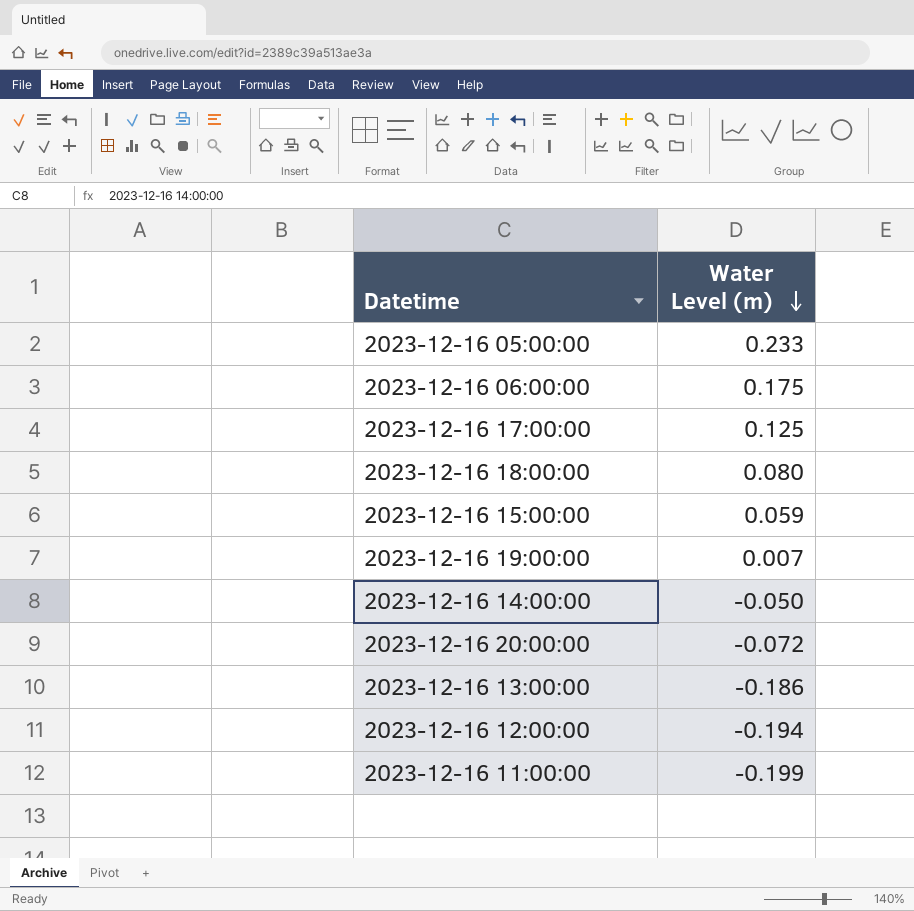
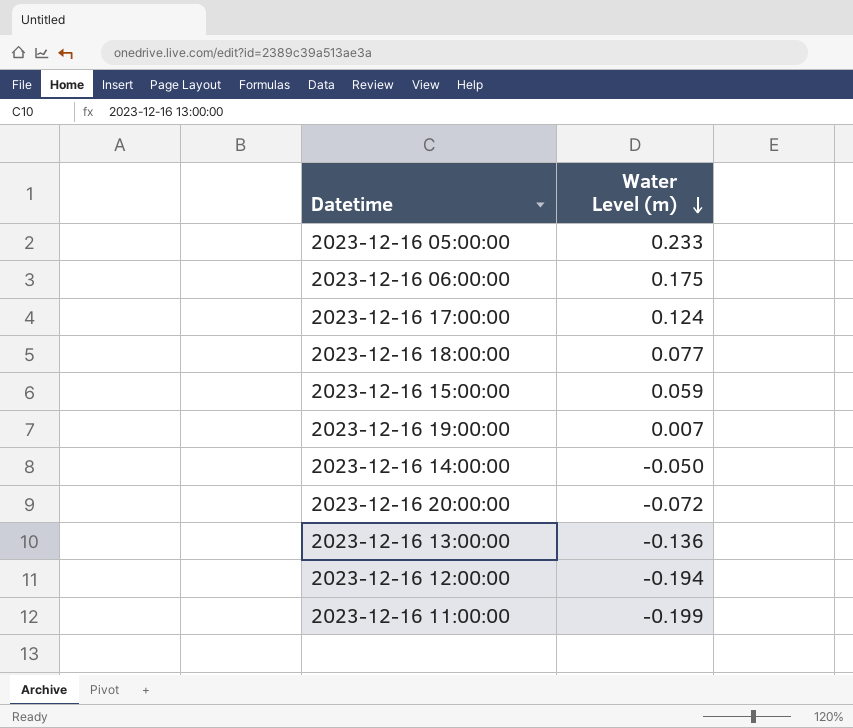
2023-12-16 17:00:00 | Water Level (m): 0.125 -> 0.124
2023-12-16 18:00:00 | Water Level (m): 0.080 -> 0.077
2023-12-16 13:00:00 | Water Level (m): -0.186 -> -0.136

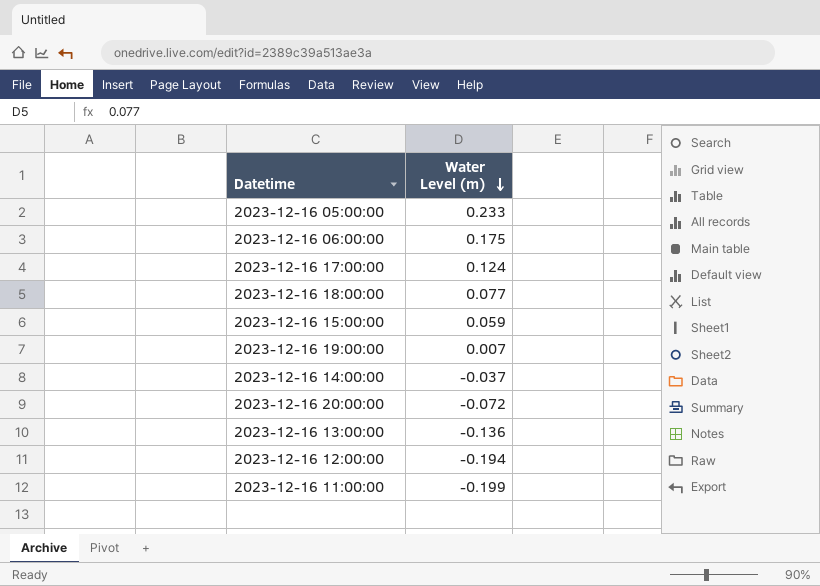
2023-12-16 14:00:00 | Water Level (m): -0.050 -> -0.037

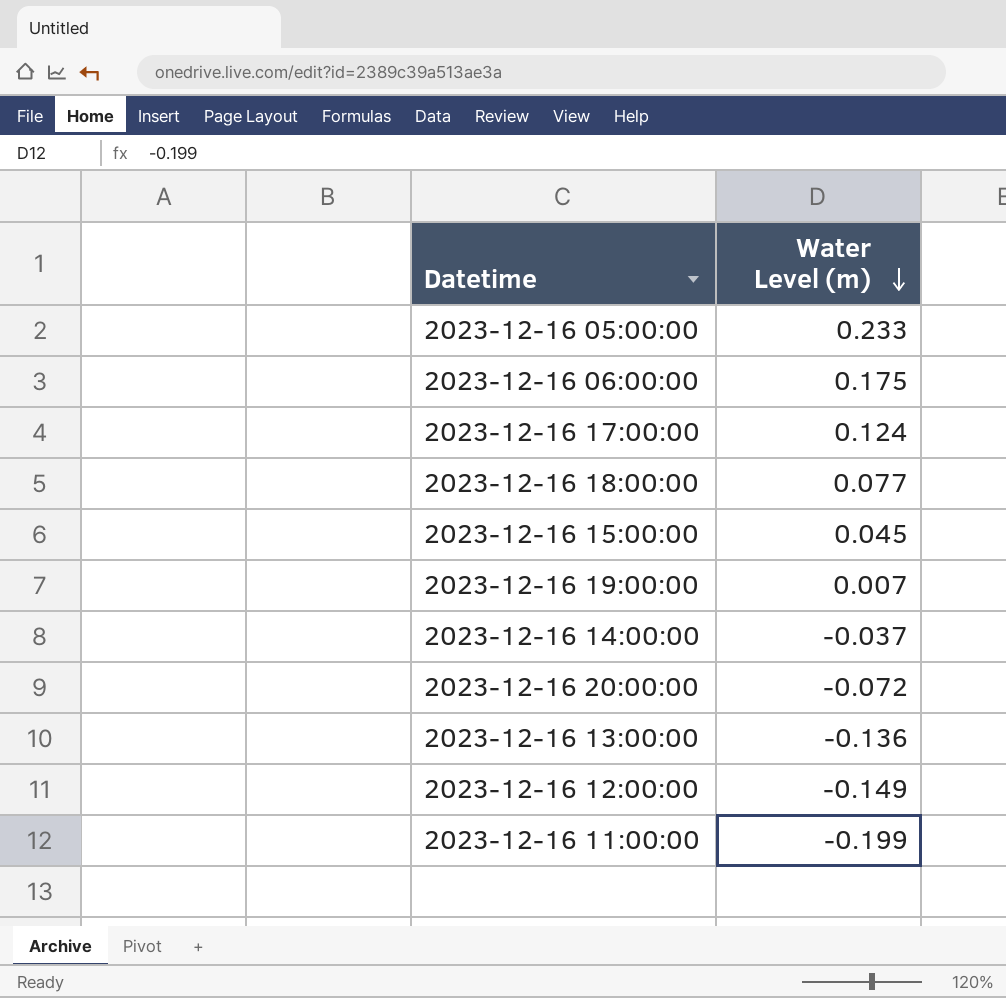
2023-12-16 15:00:00 | Water Level (m): 0.059 -> 0.045
2023-12-16 12:00:00 | Water Level (m): -0.194 -> -0.149

